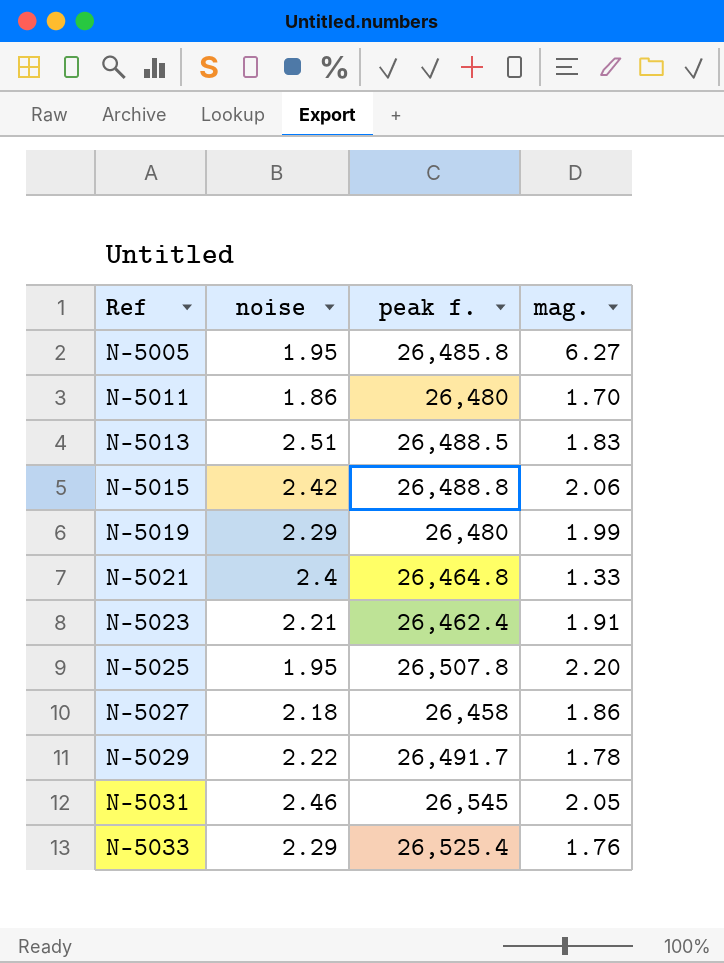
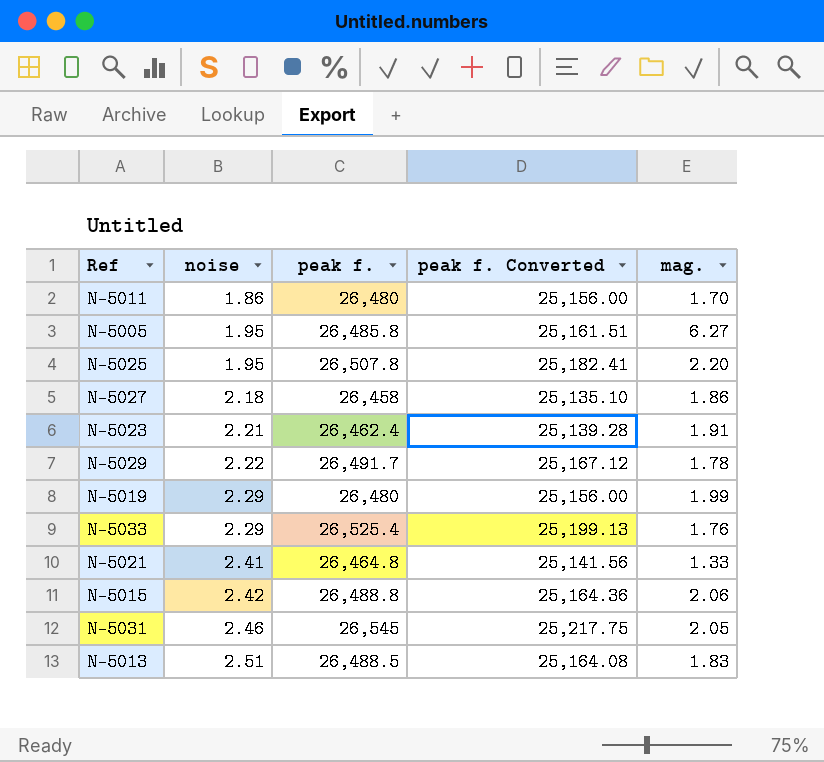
row order: Ref ascending -> noise ascending
column peak f. Converted | formula: none -> [peak f.] * 0.95
N-5021 | noise: 2.4 -> 2.41

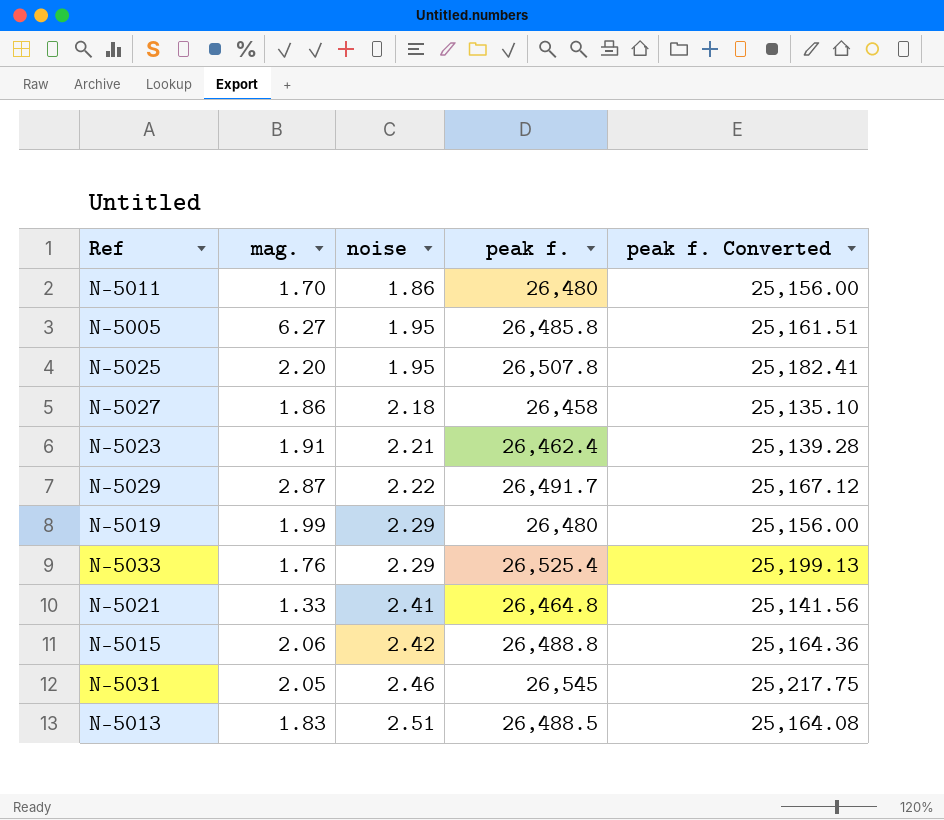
column mag. | position: 5 -> 2
N-5029 | mag.: 1.78 -> 2.87

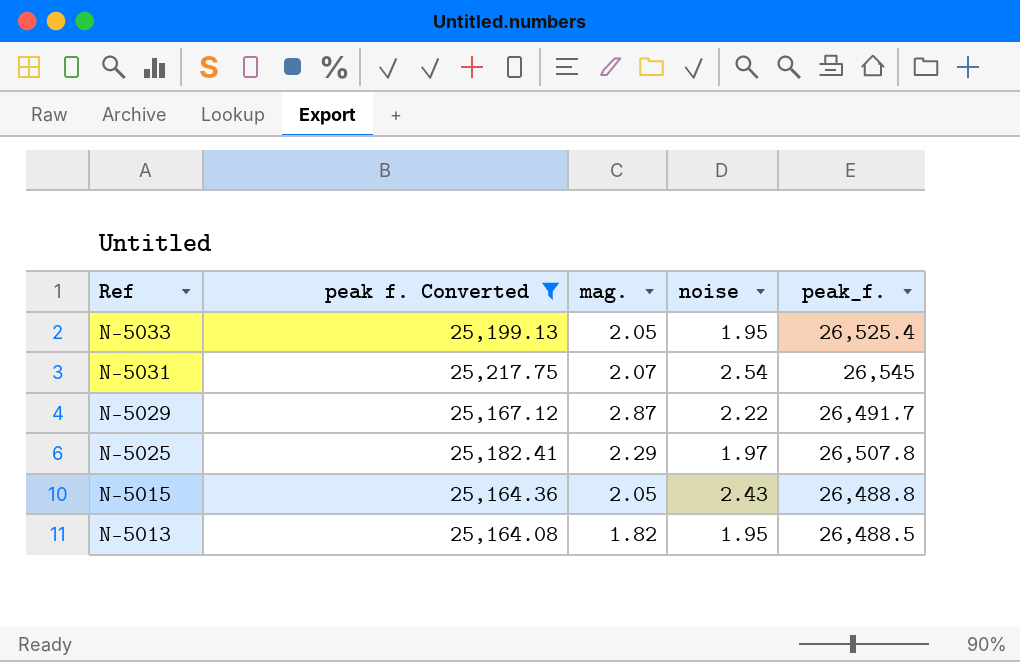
filter: none -> peak f. Converted >= 25,164.08
row order: noise ascending -> Ref descending
column peak f. Converted | position: 5 -> 2
column name: peak f. -> peak_f.
N-5033 | mag.: 1.76 -> 2.05
N-5033 | noise: 2.29 -> 1.95
N-5031 | mag.: 2.05 -> 2.07
N-5031 | noise: 2.46 -> 2.54
N-5025 | mag.: 2.20 -> 2.29
N-5025 | noise: 1.95 -> 1.97
N-5015 | mag.: 2.06 -> 2.05
N-5015 | noise: 2.42 -> 2.43
N-5013 | mag.: 1.83 -> 1.82
N-5013 | noise: 2.51 -> 1.95

